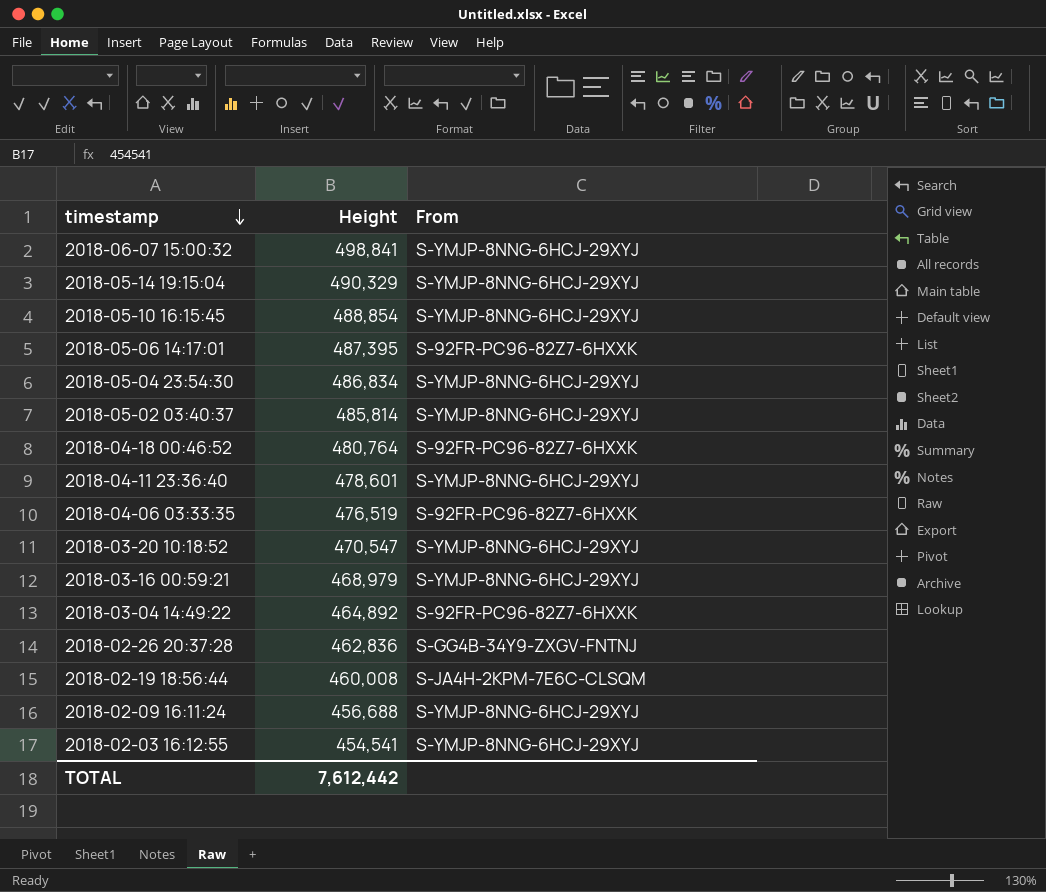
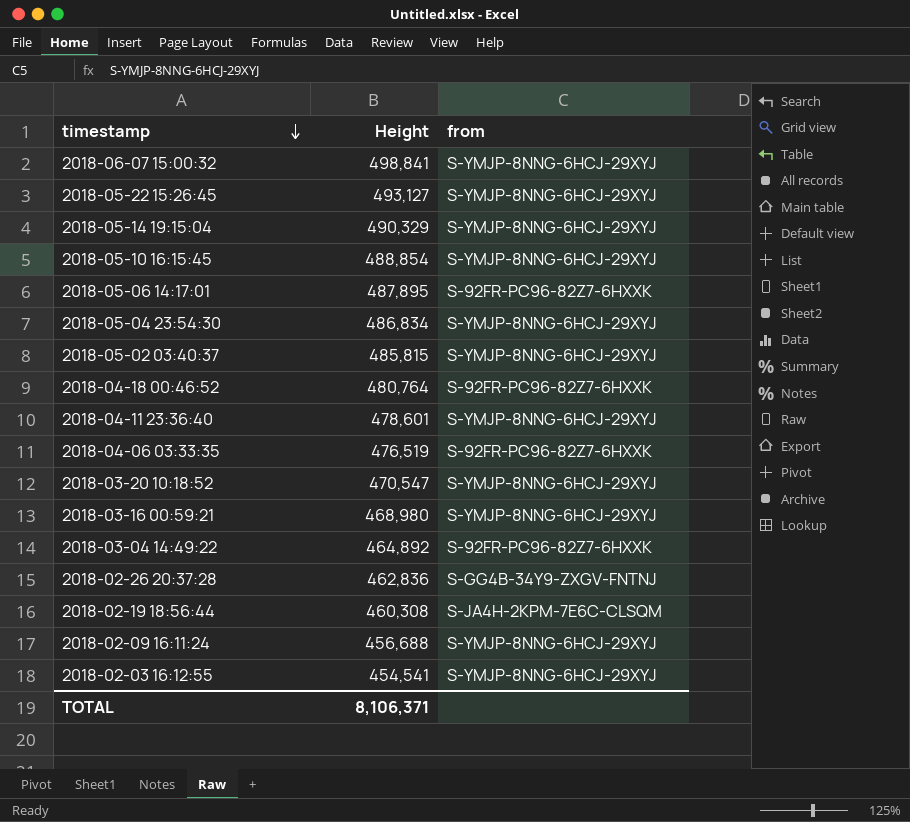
column name: From -> from
row 2018-05-22 15:26:45: none -> 493,127 | S-YMJP-8NNG-6HCJ-29XYJ
2018-05-06 14:17:01 | Height: 487,395 -> 487,895
2018-05-02 03:40:37 | Height: 485,814 -> 485,815
2018-03-16 00:59:21 | Height: 468,979 -> 468,980
2018-02-19 18:56:44 | Height: 460,008 -> 460,308
TOTAL | Height: 7,612,442 -> 8,106,371

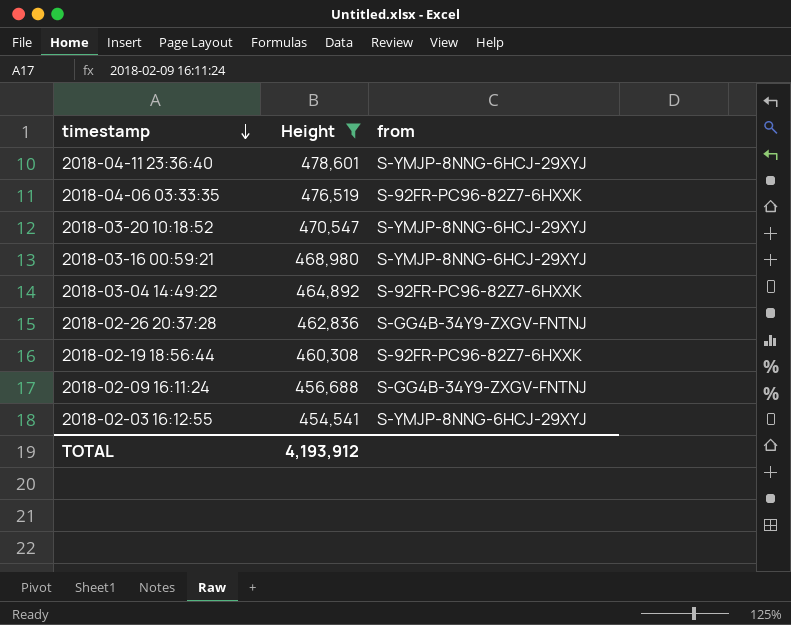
filter: none -> Height <= 478,601
2018-02-19 18:56:44 | from: S-JA4H-2KPM-7E6C-CLSQM -> S-92FR-PC96-82Z7-6HXXK
2018-02-09 16:11:24 | from: S-YMJP-8NNG-6HCJ-29XYJ -> S-GG4B-34Y9-ZXGV-FNTNJ
TOTAL | Height: 8,106,371 -> 4,193,912

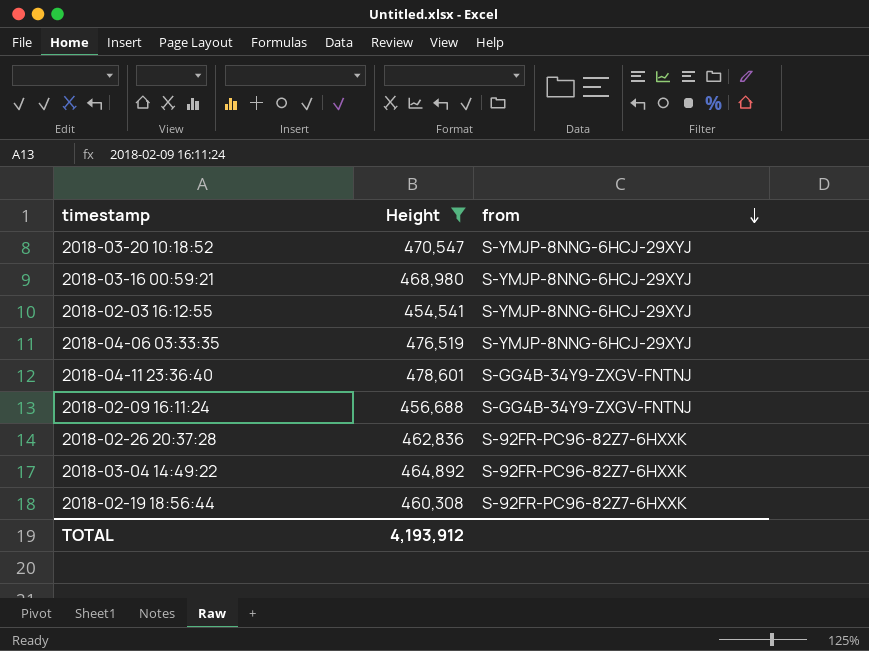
row order: timestamp descending -> from descending
2018-04-06 03:33:35 | from: S-92FR-PC96-82Z7-6HXXK -> S-YMJP-8NNG-6HCJ-29XYJ
2018-04-11 23:36:40 | from: S-YMJP-8NNG-6HCJ-29XYJ -> S-GG4B-34Y9-ZXGV-FNTNJ
2018-02-26 20:37:28 | from: S-GG4B-34Y9-ZXGV-FNTNJ -> S-92FR-PC96-82Z7-6HXXK

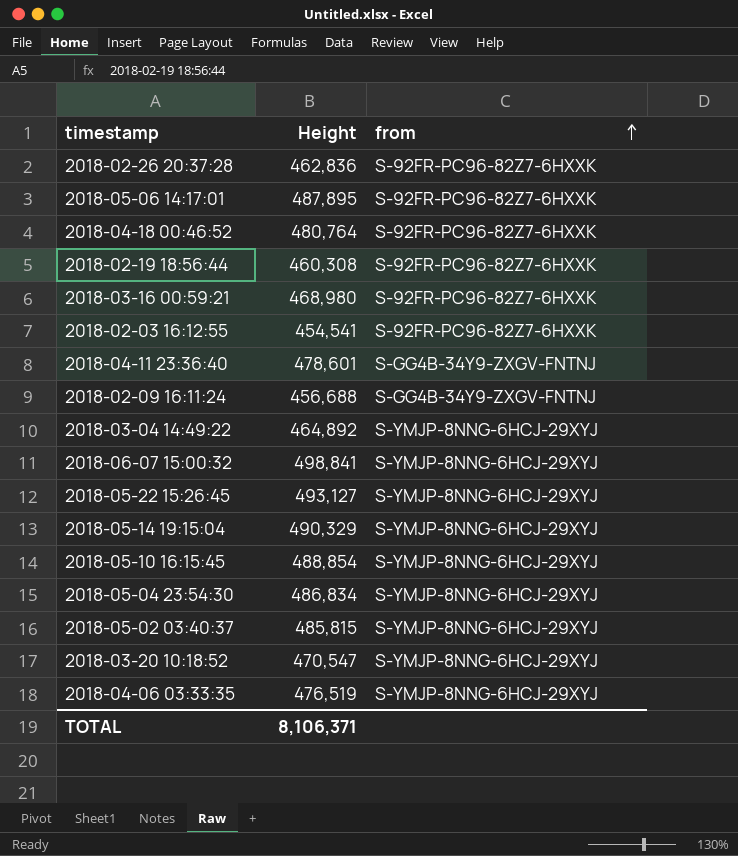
filter: Height <= 478,601 -> none
row order: from descending -> from ascending
2018-03-16 00:59:21 | from: S-YMJP-8NNG-6HCJ-29XYJ -> S-92FR-PC96-82Z7-6HXXK
2018-02-03 16:12:55 | from: S-YMJP-8NNG-6HCJ-29XYJ -> S-92FR-PC96-82Z7-6HXXK
2018-03-04 14:49:22 | from: S-92FR-PC96-82Z7-6HXXK -> S-YMJP-8NNG-6HCJ-29XYJ
TOTAL | Height: 4,193,912 -> 8,106,371

